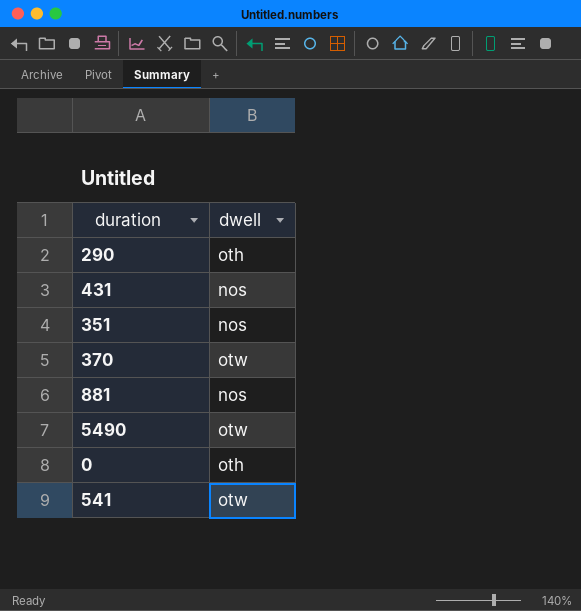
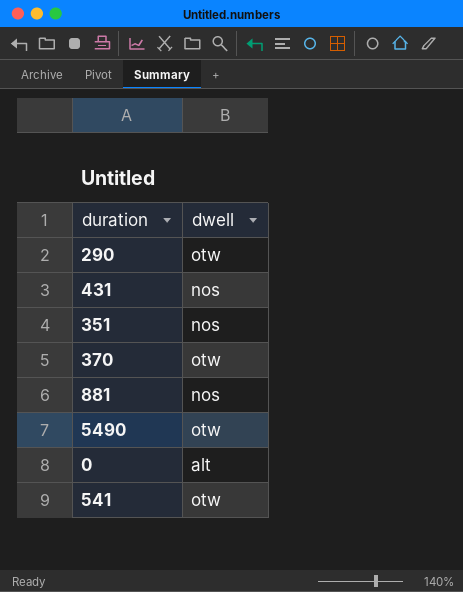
290 | dwell: oth -> otw
0 | dwell: oth -> alt

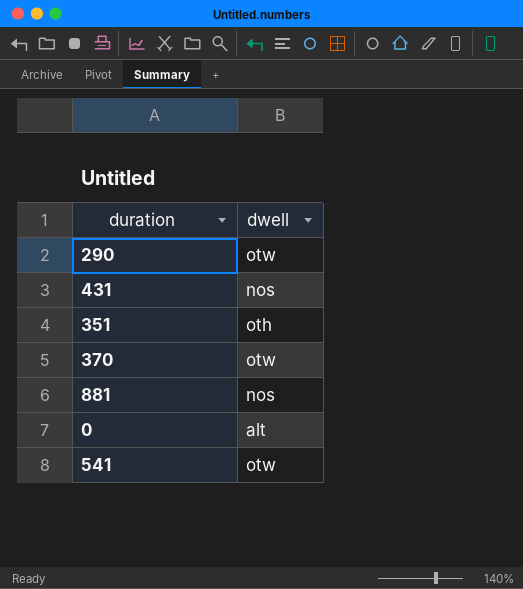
row 5490: otw -> none
351 | dwell: nos -> oth

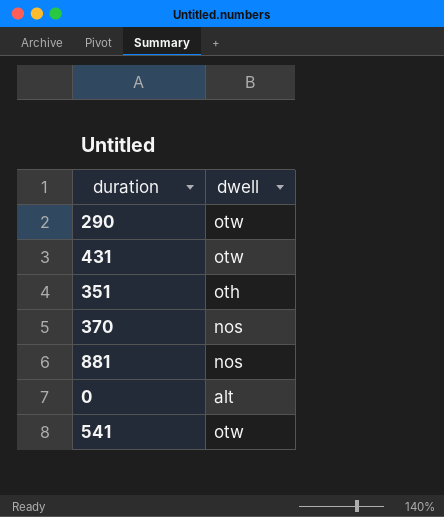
431 | dwell: nos -> otw
370 | dwell: otw -> nos

